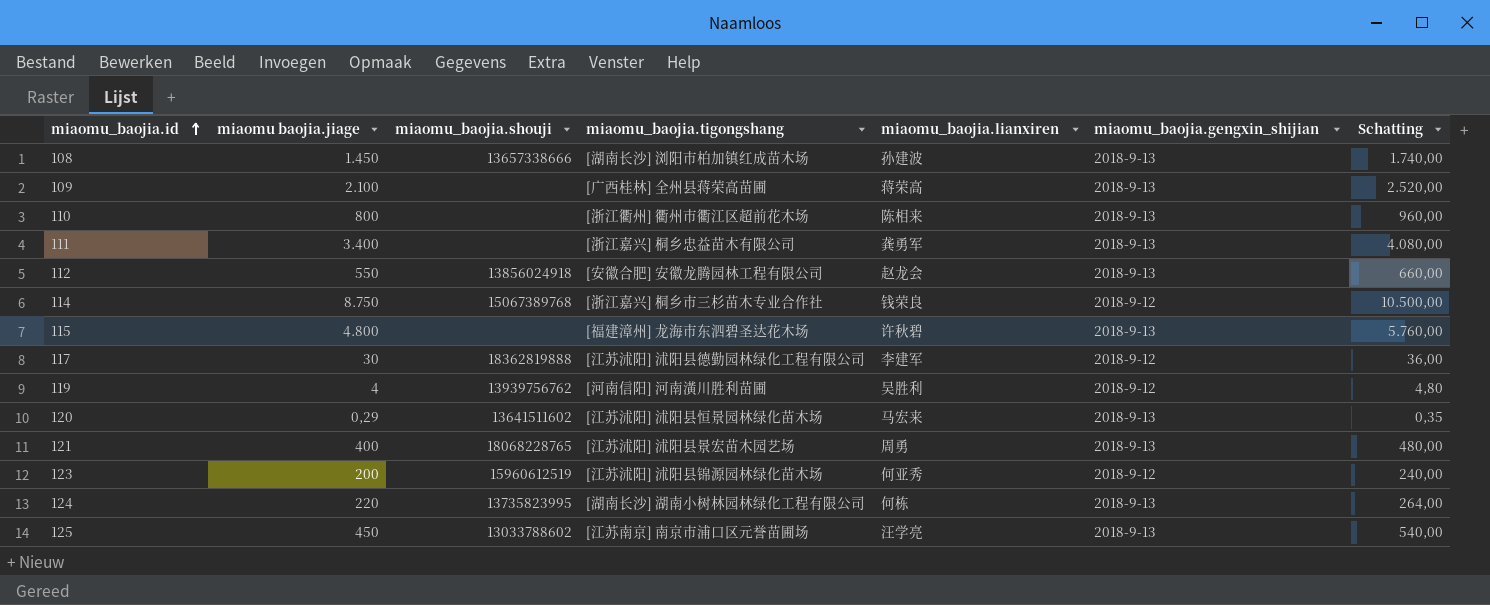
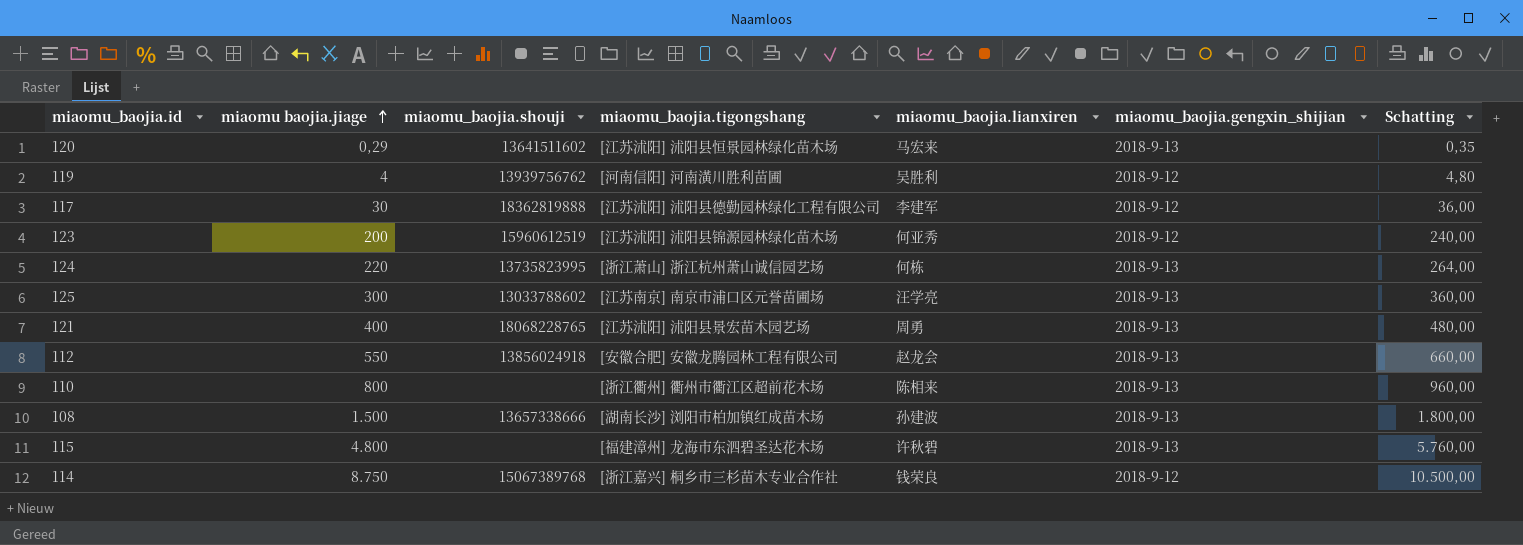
row order: miaomu_baojia.id ascending -> miaomu baojia.jiage ascending
row 109: 2.100 | none | [广西桂林] 全州县蒋荣高苗圃 | 蒋荣高 | 2018-9-13 | 2.520,00 -> none
row 111: 3.400 | none | [浙江嘉兴] 桐乡忠益苗木有限公司 | 龚勇军 | 2018-9-13 | 4.080,00 -> none
124 | miaomu_baojia.tigongshang: [湖南长沙] 湖南小树林园林绿化工程有限公司 -> [浙江萧山] 浙江杭州萧山诚信园艺场
125 | miaomu baojia.jiage: 450 -> 300
125 | Schatting: 540,00 -> 360,00
108 | miaomu baojia.jiage: 1.450 -> 1.500
108 | Schatting: 1.740,00 -> 1.800,00

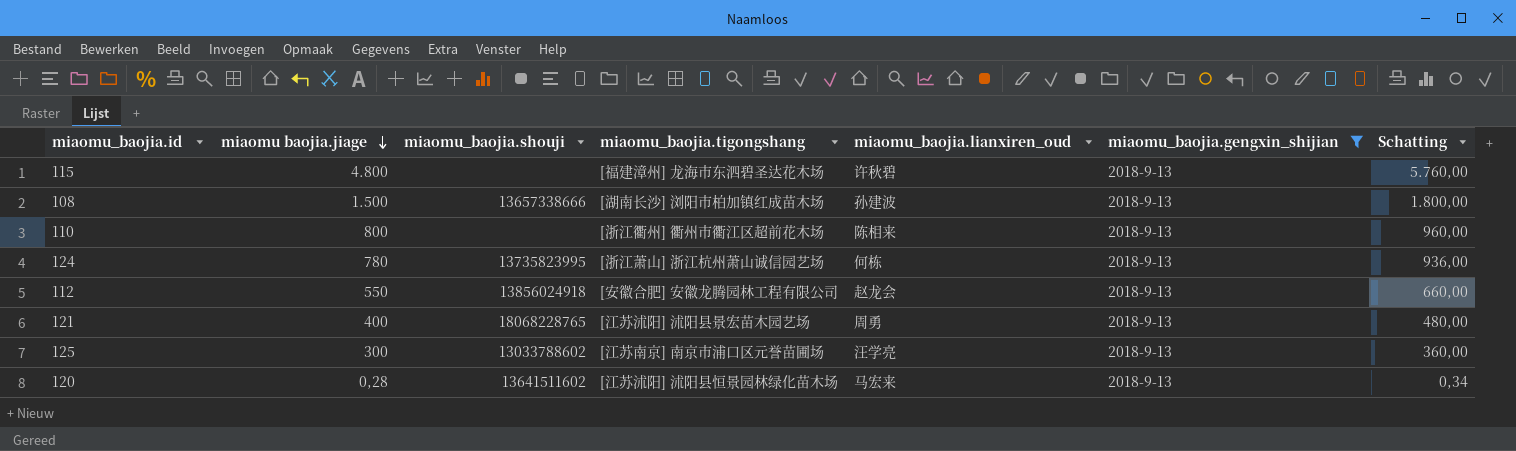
filter: none -> miaomu_baojia.gengxin_shijian = 2018-9-13
row order: miaomu baojia.jiage ascending -> miaomu baojia.jiage descending
column name: miaomu_baojia.lianxiren -> miaomu_baojia.lianxiren_oud
124 | miaomu baojia.jiage: 220 -> 780
124 | Schatting: 264,00 -> 936,00
120 | miaomu baojia.jiage: 0,29 -> 0,28
120 | Schatting: 0,35 -> 0,34

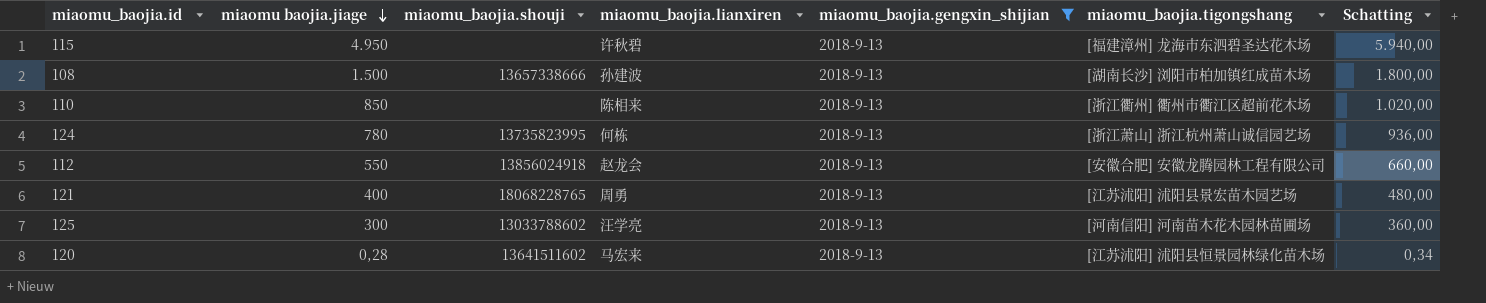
column name: miaomu_baojia.lianxiren_oud -> miaomu_baojia.lianxiren
column miaomu_baojia.tigongshang | position: 4 -> 6
115 | miaomu baojia.jiage: 4.800 -> 4.950
115 | Schatting: 5.760,00 -> 5.940,00
110 | miaomu baojia.jiage: 800 -> 850
110 | Schatting: 960,00 -> 1.020,00
125 | miaomu_baojia.tigongshang: [江苏南京] 南京市浦口区元誉苗圃场 -> [河南信阳] 河南苗木花木园林苗圃场

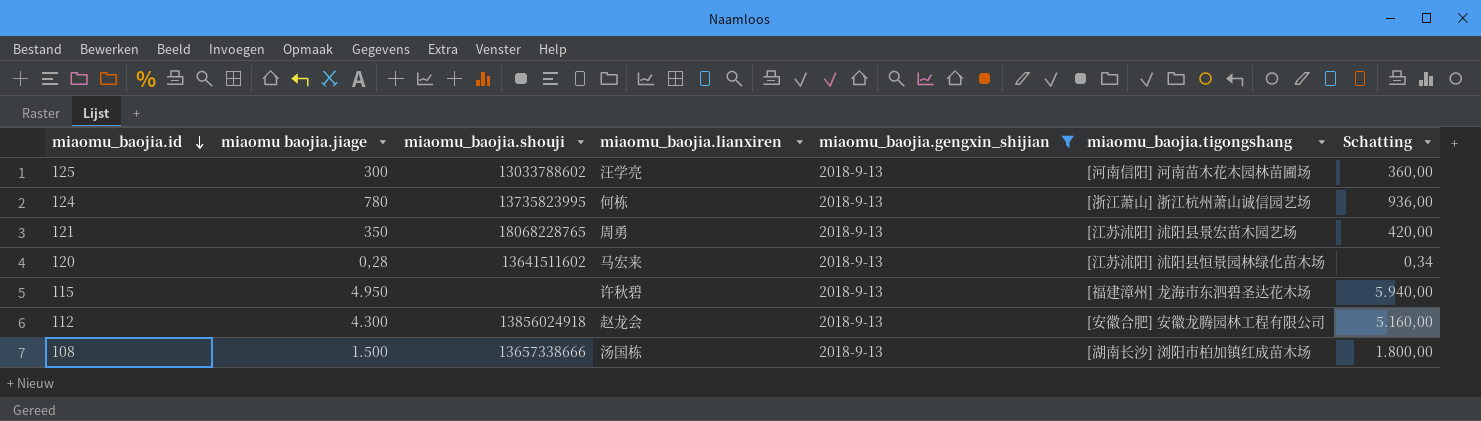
row order: miaomu baojia.jiage descending -> miaomu_baojia.id descending
row 110: 850 | none | 陈相来 | 2018-9-13 | [浙江衢州] 衢州市衢江区超前花木场 | 1.020,00 -> none
121 | miaomu baojia.jiage: 400 -> 350
121 | Schatting: 480,00 -> 420,00
112 | miaomu baojia.jiage: 550 -> 4.300
112 | Schatting: 660,00 -> 5.160,00
108 | miaomu_baojia.lianxiren: 孙建波 -> 汤国栋

